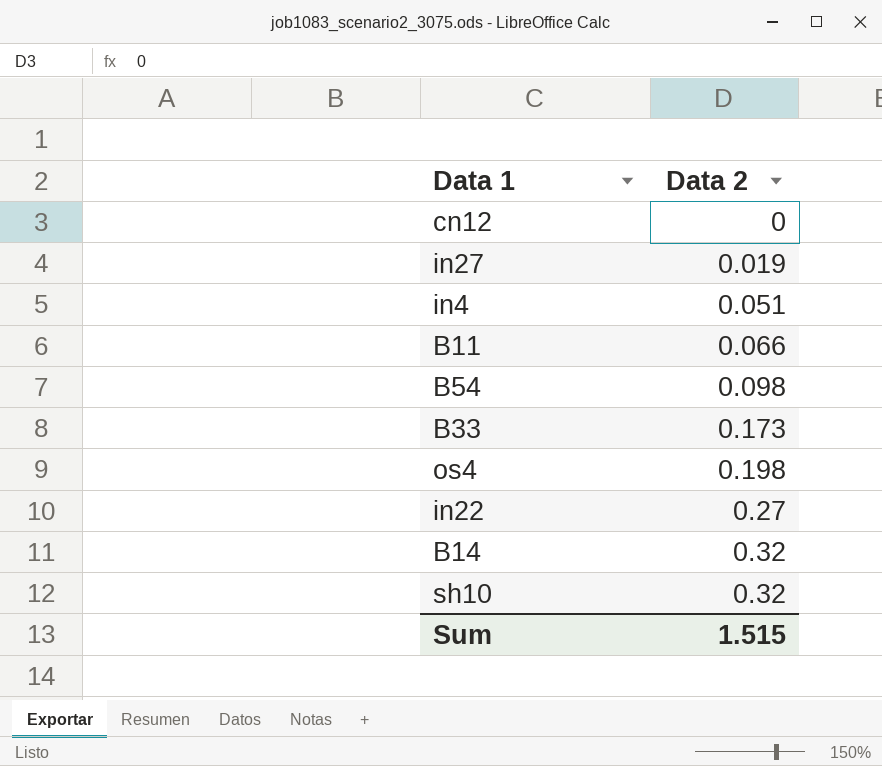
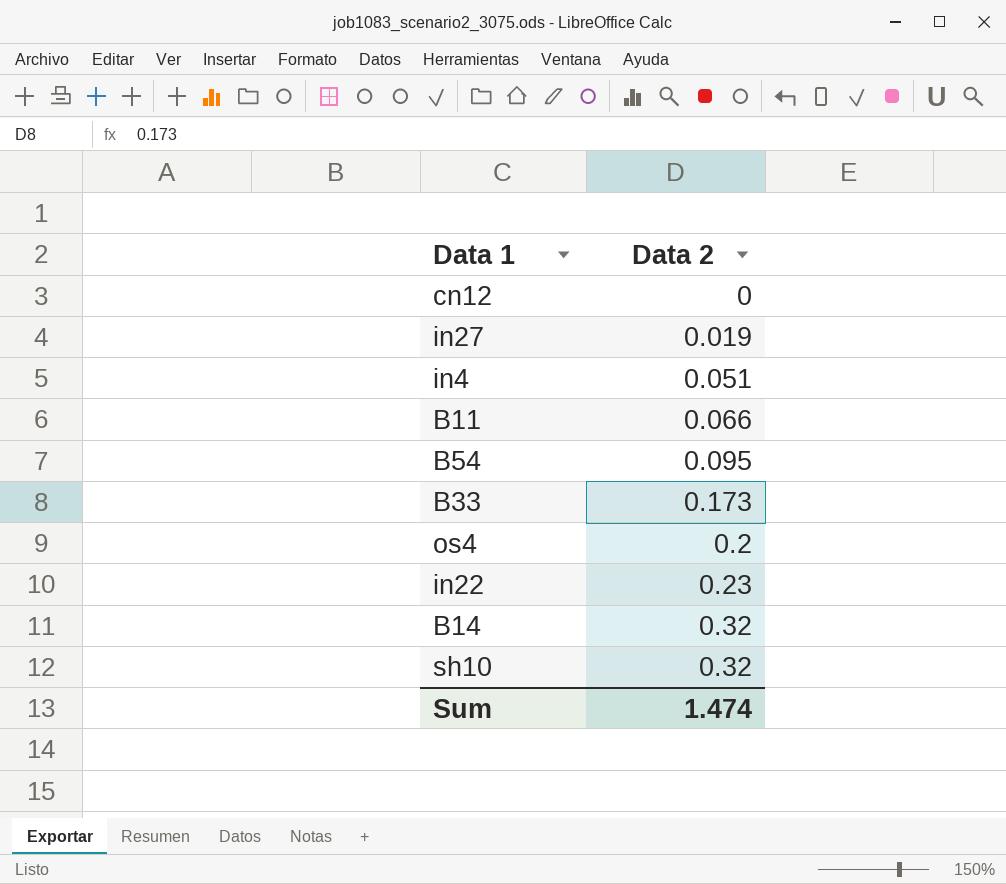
B54 | Data 2: 0.098 -> 0.095
os4 | Data 2: 0.198 -> 0.2
in22 | Data 2: 0.27 -> 0.23
Sum | Data 2: 1.515 -> 1.474

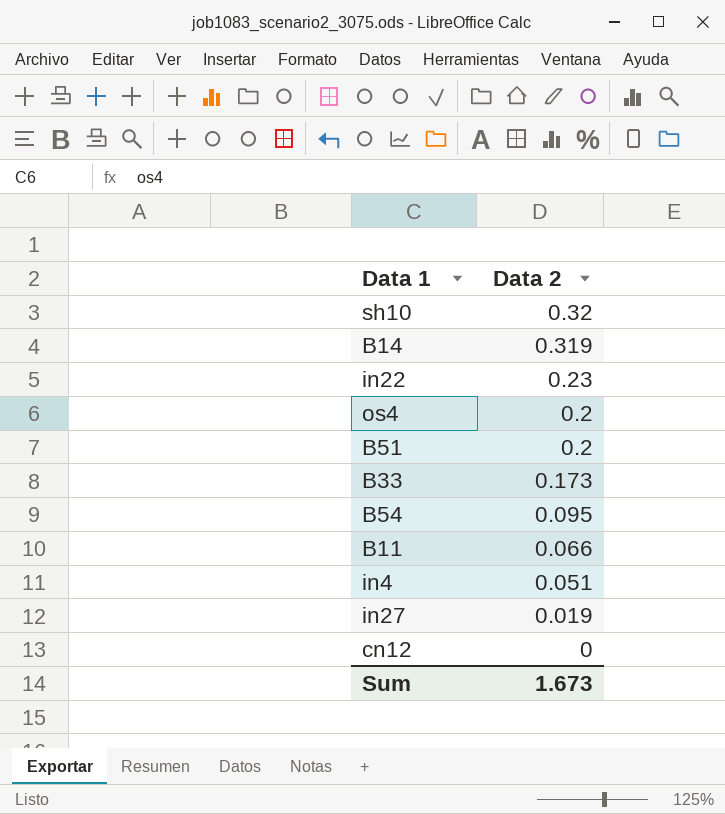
row order: Data 2 ascending -> Data 2 descending
B14 | Data 2: 0.32 -> 0.319
row B51: none -> 0.2
Sum | Data 2: 1.474 -> 1.673

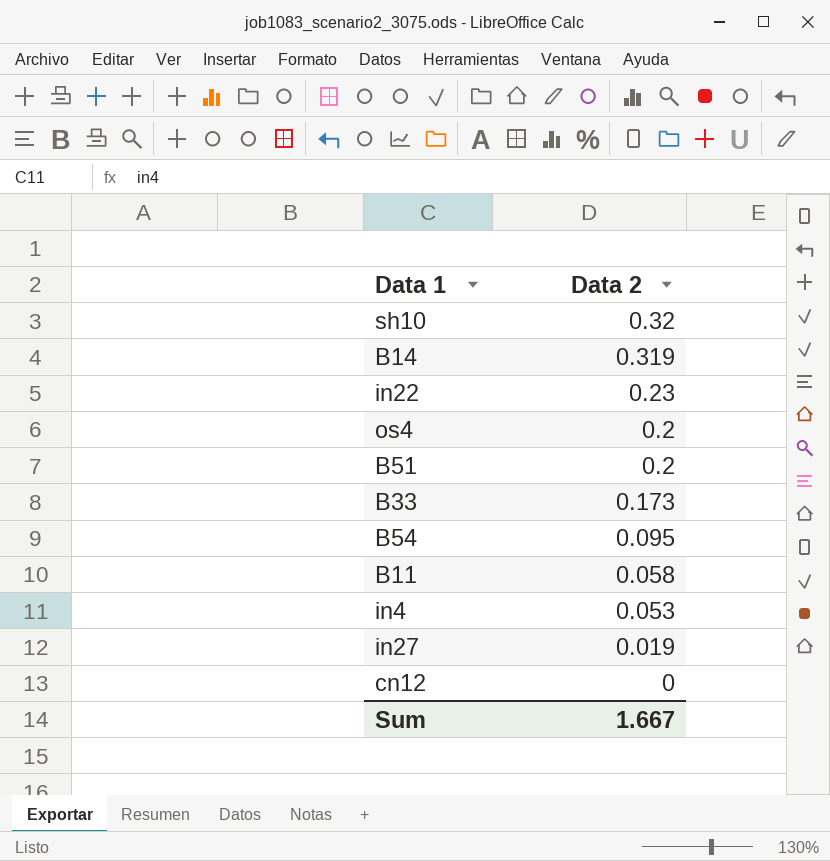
B11 | Data 2: 0.066 -> 0.058
in4 | Data 2: 0.051 -> 0.053
Sum | Data 2: 1.673 -> 1.667

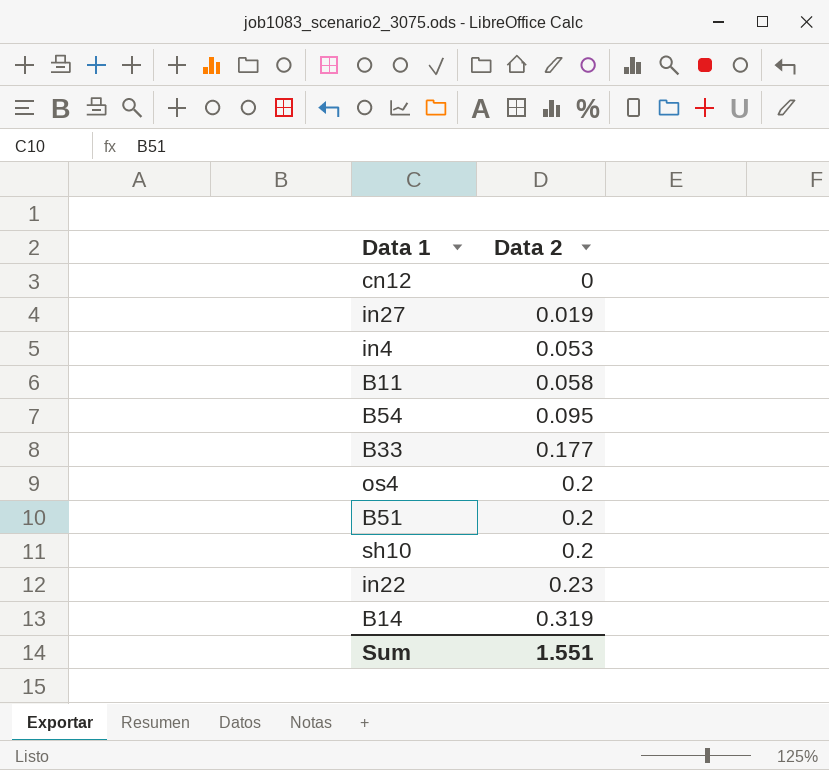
row order: Data 2 descending -> Data 2 ascending
B33 | Data 2: 0.173 -> 0.177
sh10 | Data 2: 0.32 -> 0.2
Sum | Data 2: 1.667 -> 1.551

